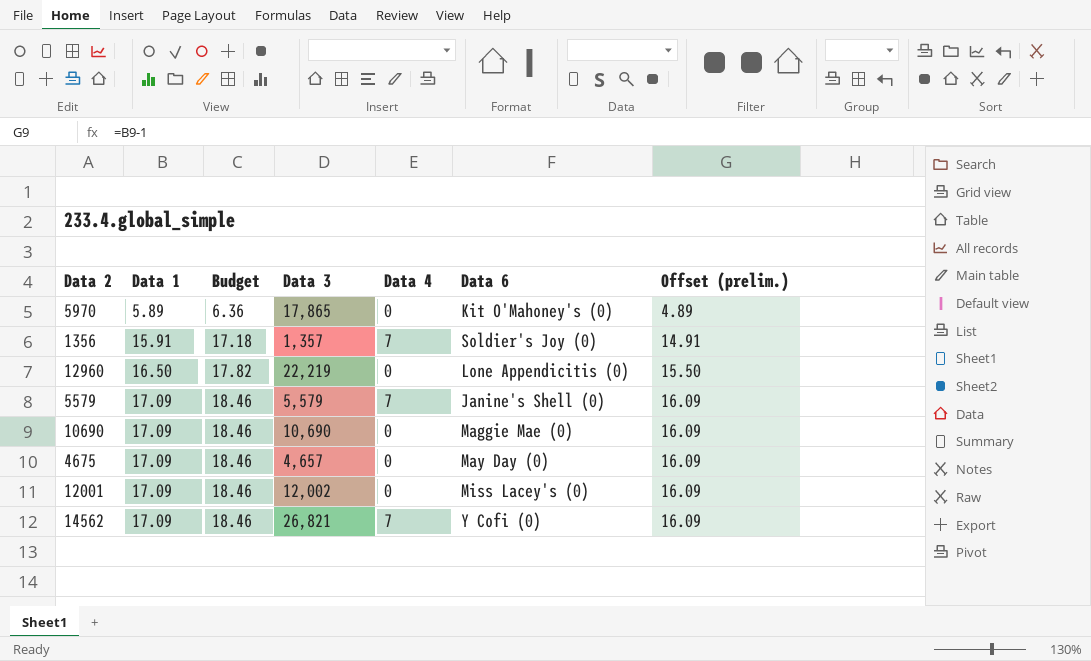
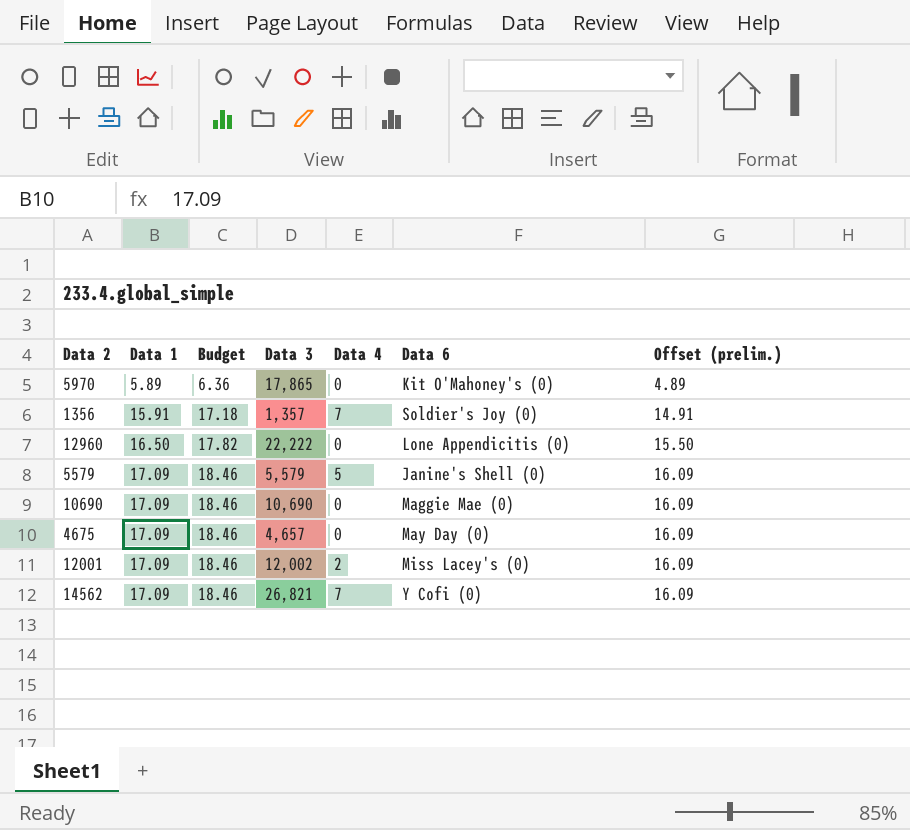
12960 | Data 3: 22,219 -> 22,222
5579 | Data 4: 7 -> 5
12001 | Data 4: 0 -> 2

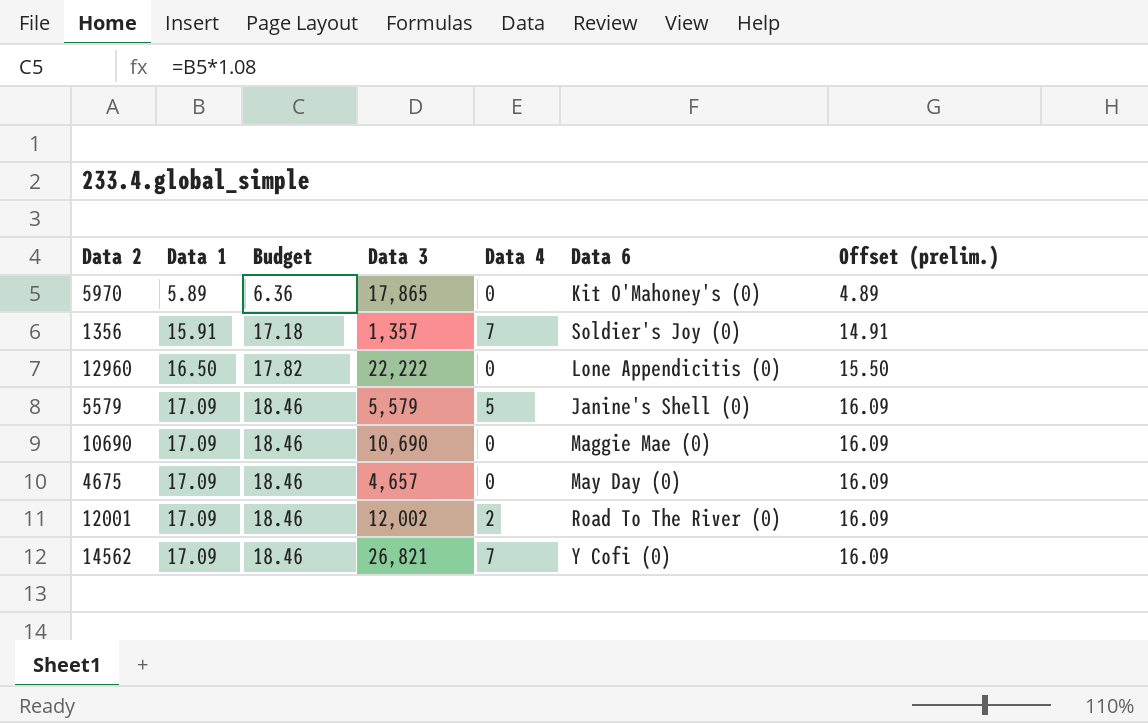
12001 | Data 6: Miss Lacey's (0) -> Road To The River (0)

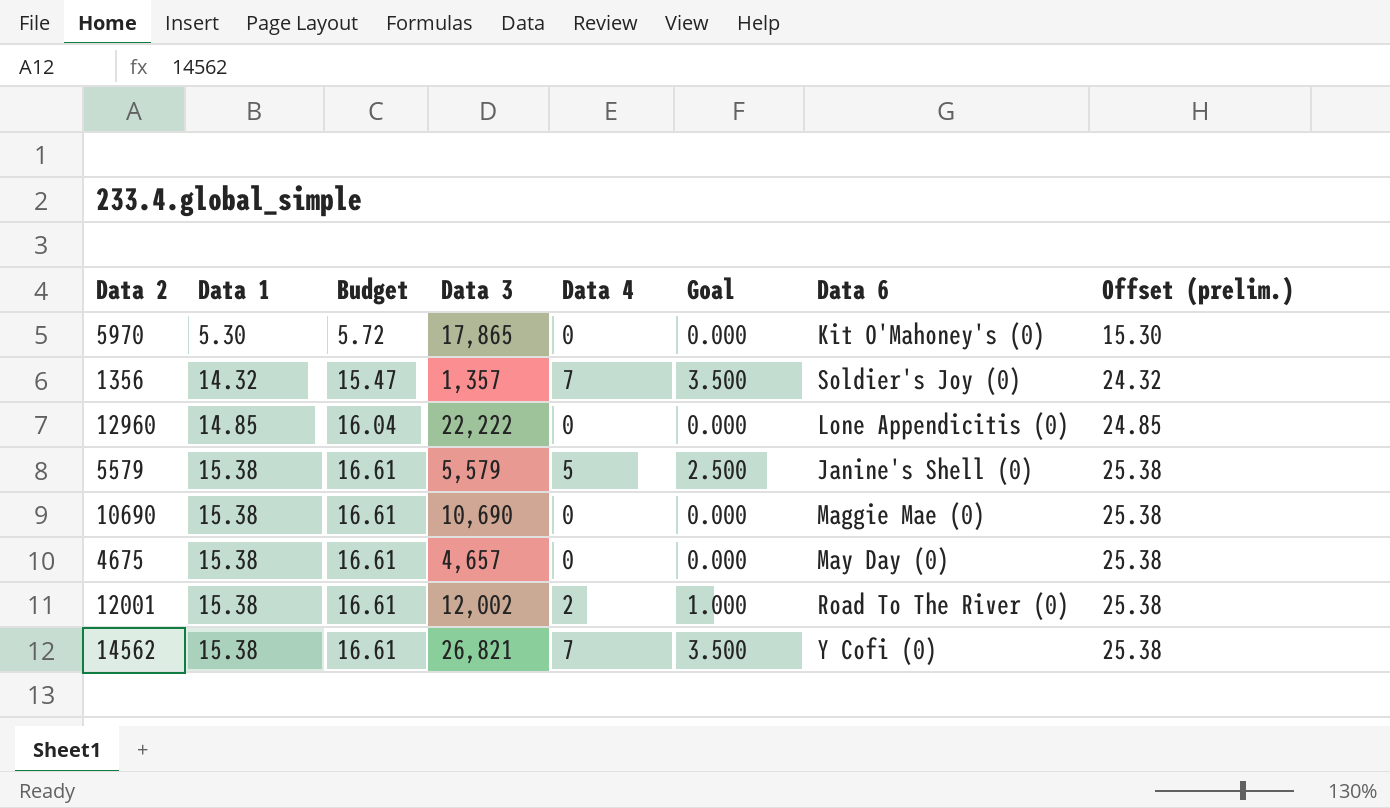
column Goal | formula: none -> [Data 4] * 0.5
column Offset (prelim.) | formula: [Data 1] - 1 -> [Data 1] + 10
5970 | Data 1: 5.89 -> 5.30
5970 | Budget: 6.36 -> 5.72
1356 | Data 1: 15.91 -> 14.32
1356 | Budget: 17.18 -> 15.47
12960 | Data 1: 16.50 -> 14.85
12960 | Budget: 17.82 -> 16.04
5579 | Data 1: 17.09 -> 15.38
5579 | Budget: 18.46 -> 16.61
10690 | Data 1: 17.09 -> 15.38
10690 | Budget: 18.46 -> 16.61
4675 | Data 1: 17.09 -> 15.38
4675 | Budget: 18.46 -> 16.61
12001 | Data 1: 17.09 -> 15.38
12001 | Budget: 18.46 -> 16.61
14562 | Data 1: 17.09 -> 15.38
14562 | Budget: 18.46 -> 16.61

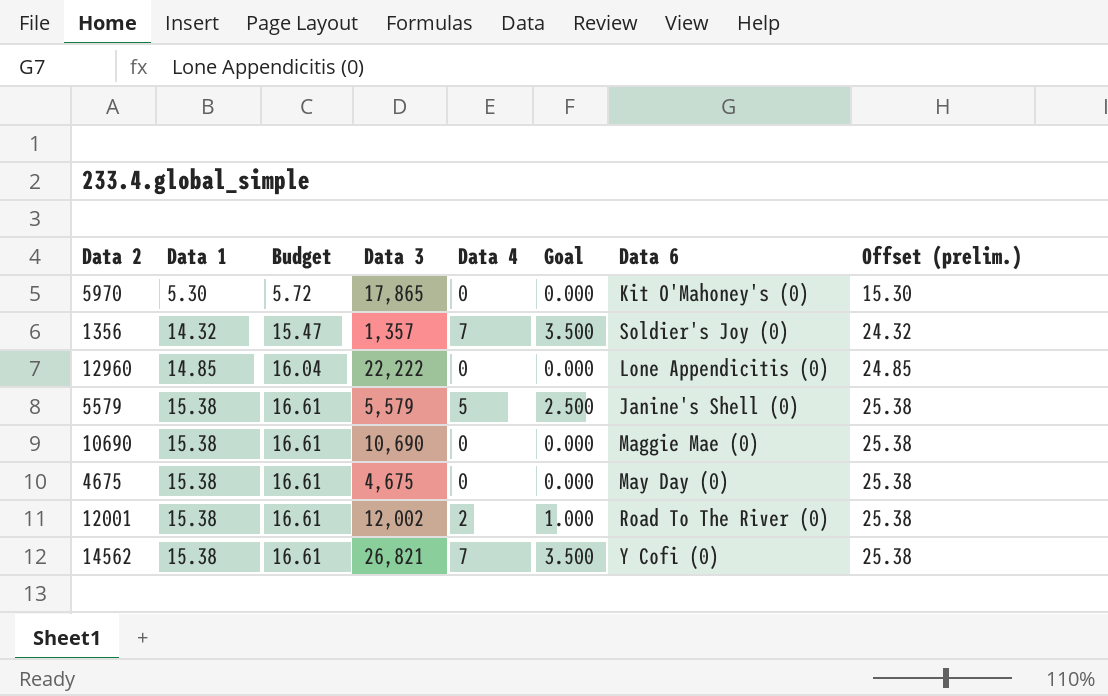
4675 | Data 3: 4,657 -> 4,675

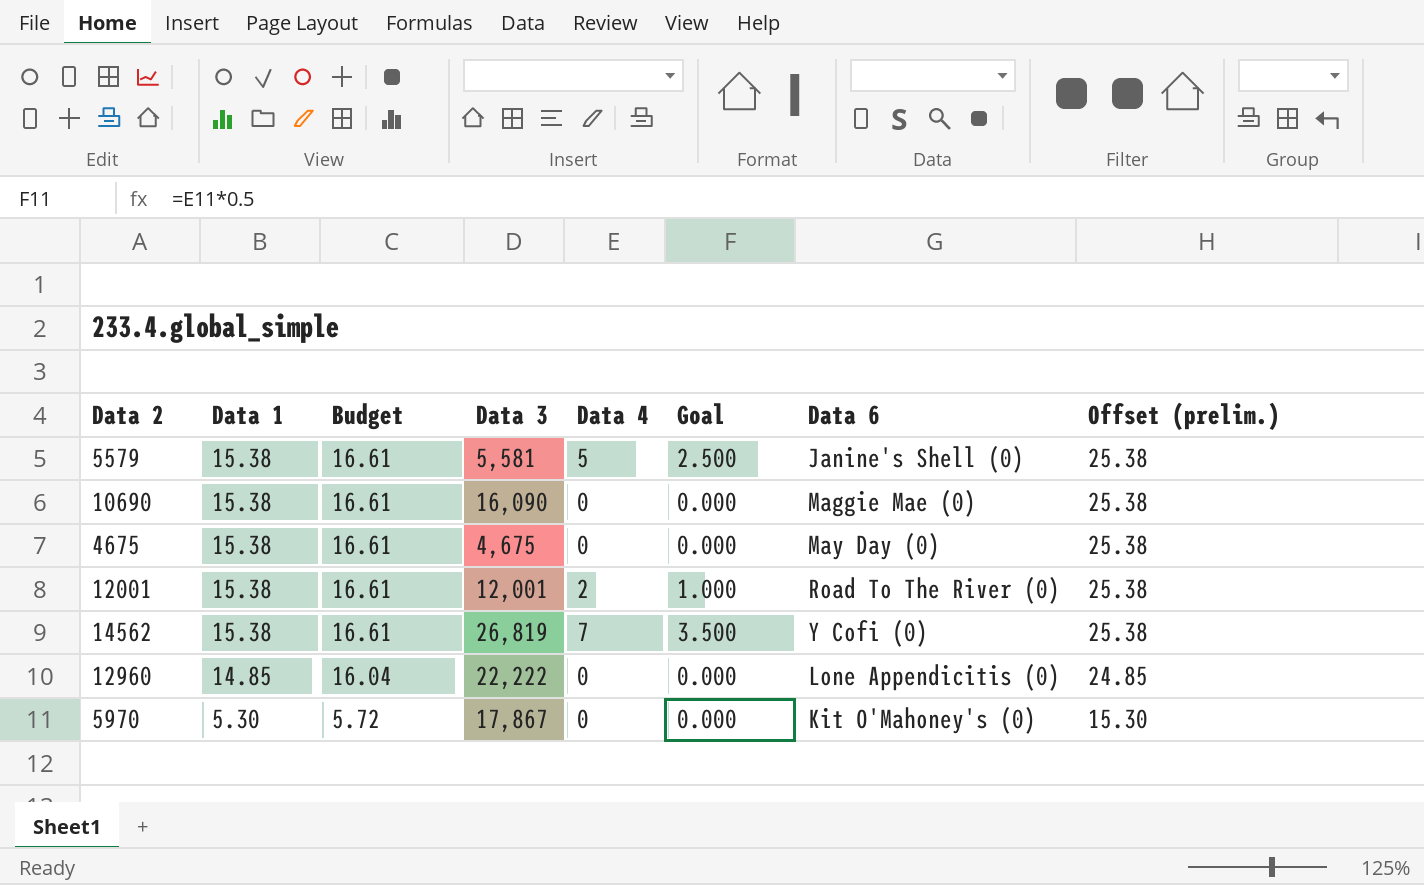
row order: Data 1 ascending -> Data 1 descending
row 1356: 14.32 | 15.47 | 1,357 | 7 | 3.500 | Soldier's Joy (0) | 24.32 -> none
5579 | Data 3: 5,579 -> 5,581
10690 | Data 3: 10,690 -> 16,090
12001 | Data 3: 12,002 -> 12,001
14562 | Data 3: 26,821 -> 26,819
5970 | Data 3: 17,865 -> 17,867

